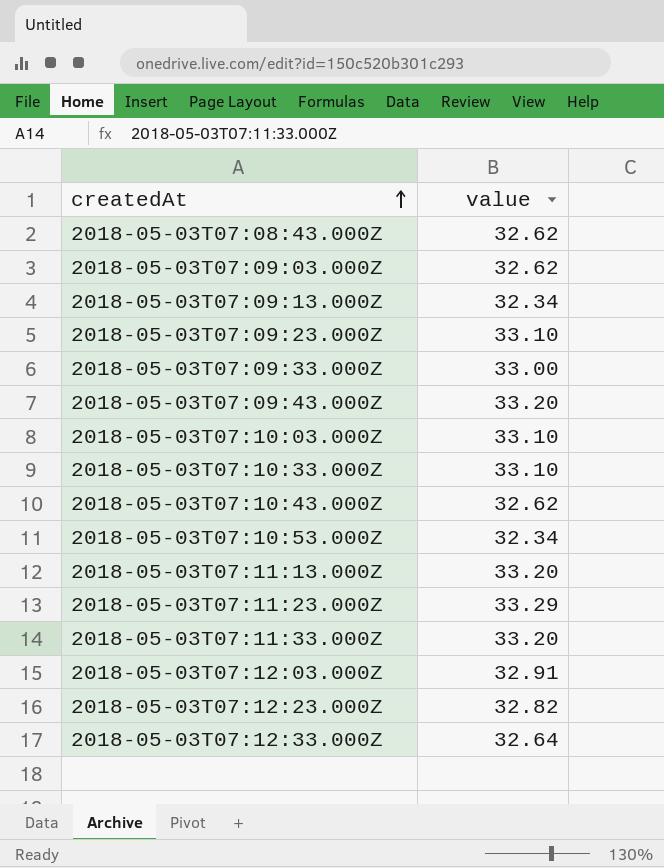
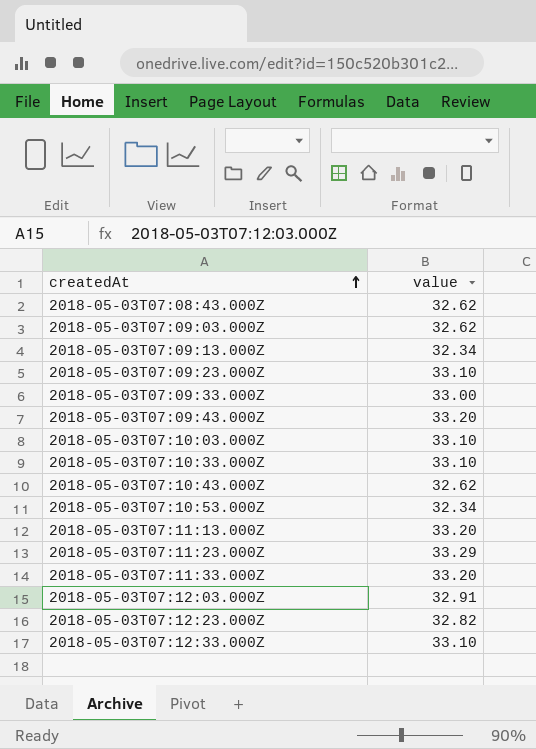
2018-05-03T07:12:33.000Z | value: 32.64 -> 33.10

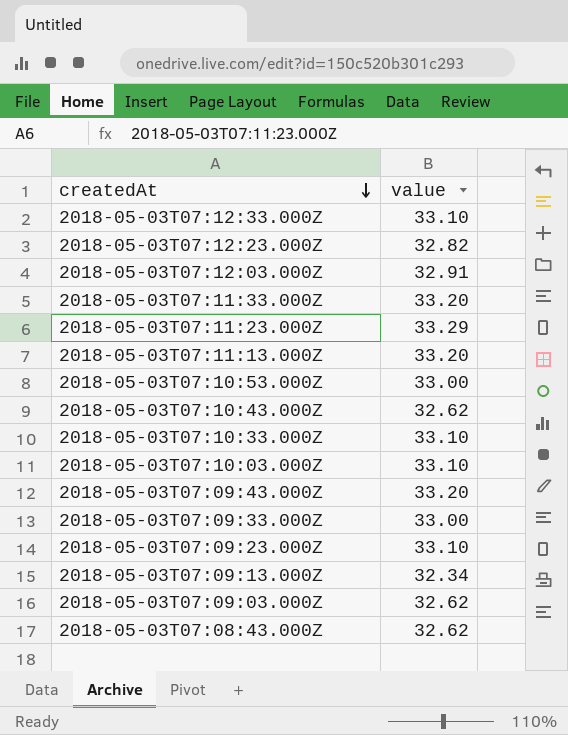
row order: createdAt ascending -> createdAt descending
2018-05-03T07:10:53.000Z | value: 32.34 -> 33.00

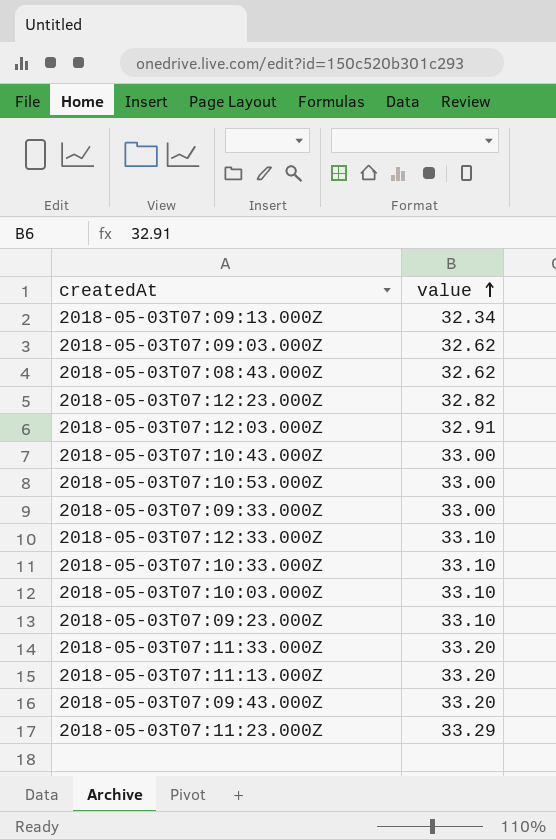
row order: createdAt descending -> value ascending
2018-05-03T07:10:43.000Z | value: 32.62 -> 33.00

